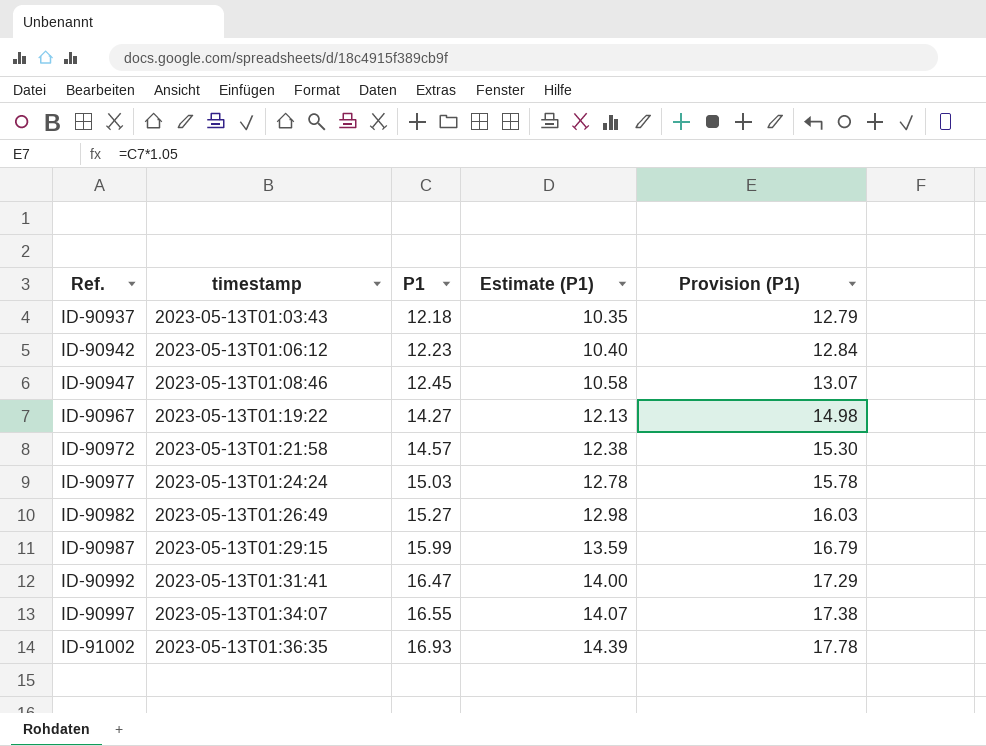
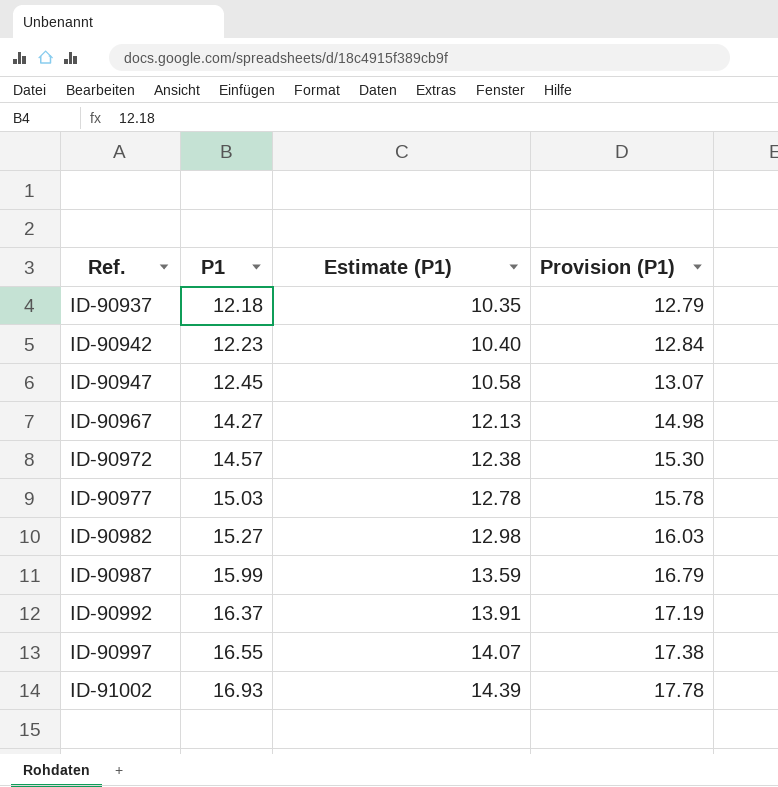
column timestamp | position: 2 -> none
ID-90992 | P1: 16.47 -> 16.37
ID-90992 | Estimate (P1): 14.00 -> 13.91
ID-90992 | Provision (P1): 17.29 -> 17.19

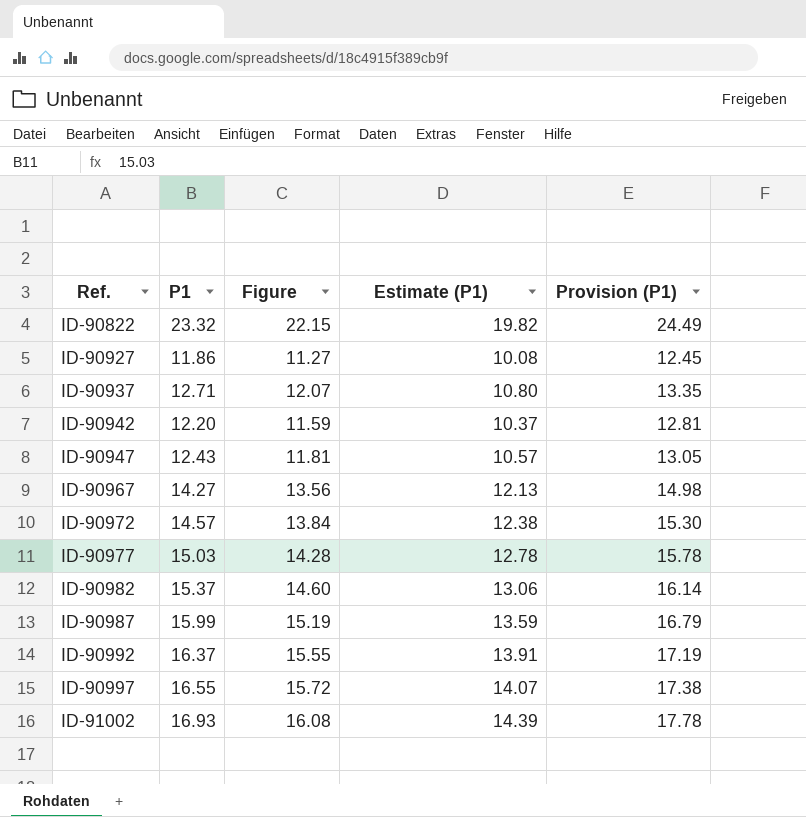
column Figure | formula: none -> [P1] * 0.95
row ID-90822: none -> 23.32 | 22.15 | 19.82 | 24.49
row ID-90927: none -> 11.86 | 11.27 | 10.08 | 12.45
ID-90937 | P1: 12.18 -> 12.71
ID-90937 | Estimate (P1): 10.35 -> 10.80
ID-90937 | Provision (P1): 12.79 -> 13.35
ID-90942 | P1: 12.23 -> 12.20
ID-90942 | Estimate (P1): 10.40 -> 10.37
ID-90942 | Provision (P1): 12.84 -> 12.81
ID-90947 | P1: 12.45 -> 12.43
ID-90947 | Estimate (P1): 10.58 -> 10.57
ID-90947 | Provision (P1): 13.07 -> 13.05
ID-90982 | P1: 15.27 -> 15.37
ID-90982 | Estimate (P1): 12.98 -> 13.06
ID-90982 | Provision (P1): 16.03 -> 16.14

